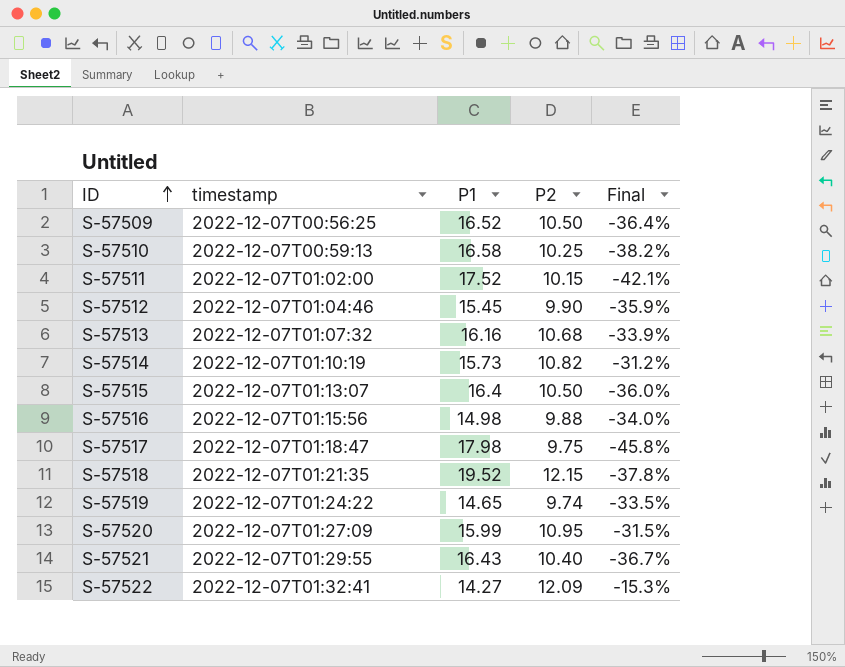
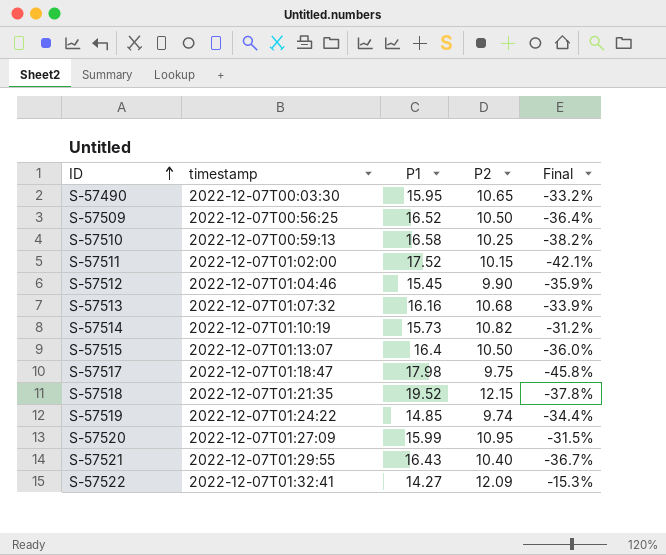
row S-57516: 2022-12-07T01:15:56 | 14.98 | 9.88 | -34.0% -> none
row S-57490: none -> 2022-12-07T00:03:30 | 15.95 | 10.65 | -33.2%
S-57519 | P1: 14.65 -> 14.85
S-57519 | Final: -33.5% -> -34.4%

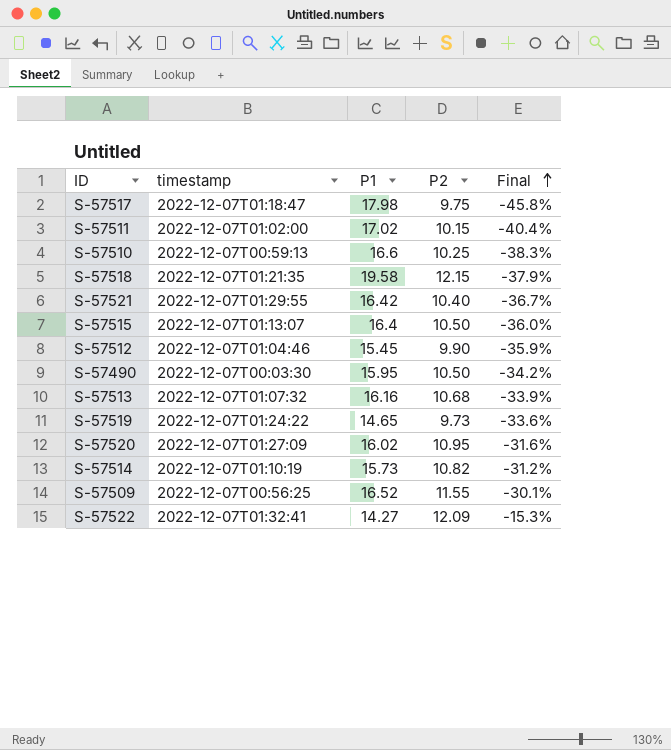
row order: ID ascending -> Final ascending
S-57511 | P1: 17.52 -> 17.02
S-57511 | Final: -42.1% -> -40.4%
S-57510 | P1: 16.58 -> 16.6
S-57510 | Final: -38.2% -> -38.3%
S-57518 | P1: 19.52 -> 19.58
S-57518 | Final: -37.8% -> -37.9%
S-57521 | P1: 16.43 -> 16.42
S-57490 | P2: 10.65 -> 10.50
S-57490 | Final: -33.2% -> -34.2%
S-57519 | P1: 14.85 -> 14.65
S-57519 | P2: 9.74 -> 9.73
S-57519 | Final: -34.4% -> -33.6%
S-57520 | P1: 15.99 -> 16.02
S-57520 | Final: -31.5% -> -31.6%
S-57509 | P2: 10.50 -> 11.55
S-57509 | Final: -36.4% -> -30.1%

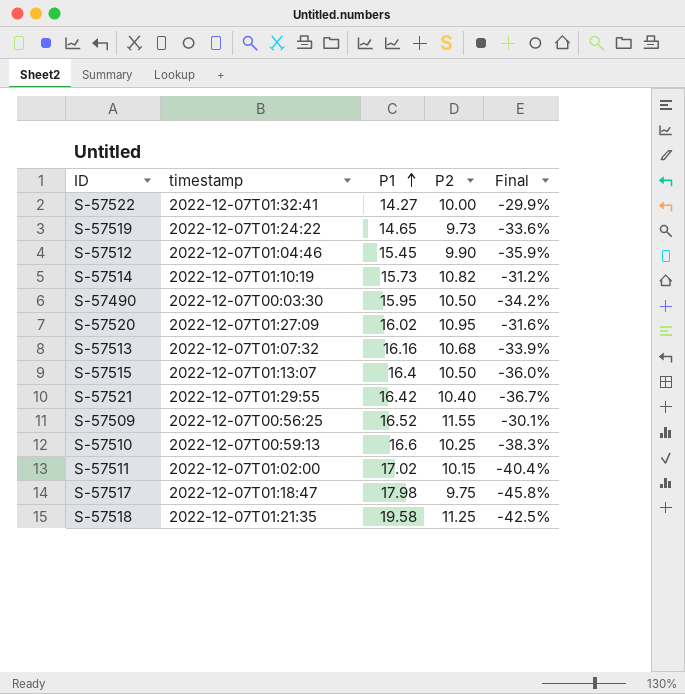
row order: Final ascending -> P1 ascending
S-57522 | P2: 12.09 -> 10.00
S-57522 | Final: -15.3% -> -29.9%
S-57518 | P2: 12.15 -> 11.25
S-57518 | Final: -37.9% -> -42.5%

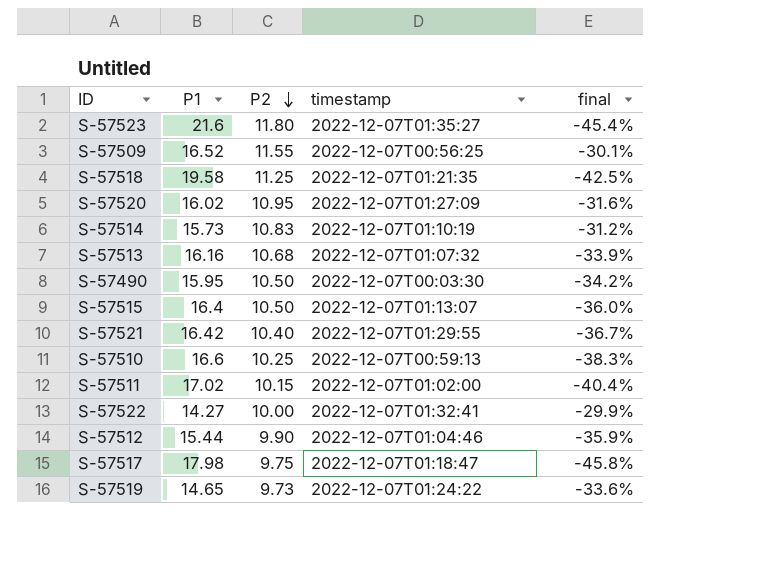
row order: P1 ascending -> P2 descending
column timestamp | position: 2 -> 4
column name: Final -> final
row S-57523: none -> 21.6 | 11.80 | 2022-12-07T01:35:27 | -45.4%
S-57514 | P2: 10.82 -> 10.83
S-57512 | P1: 15.45 -> 15.44

